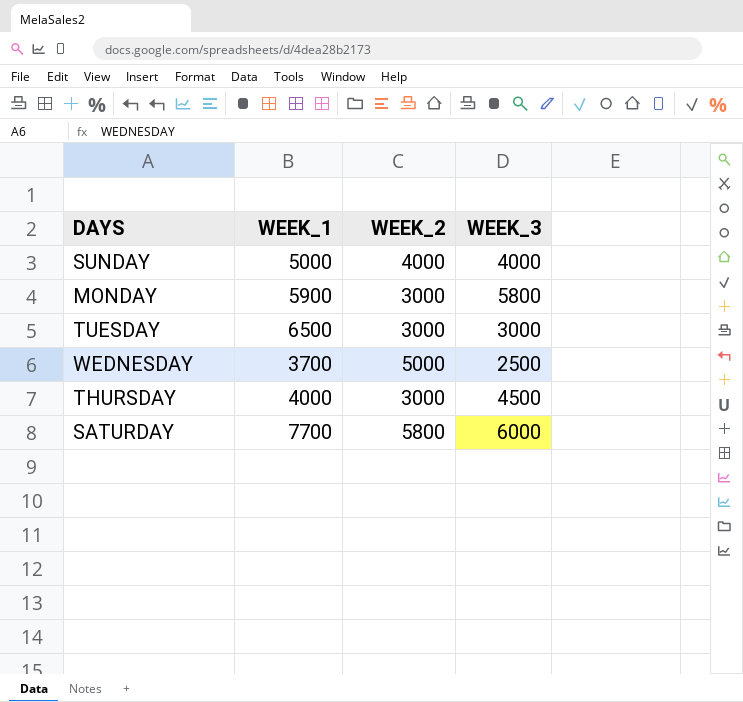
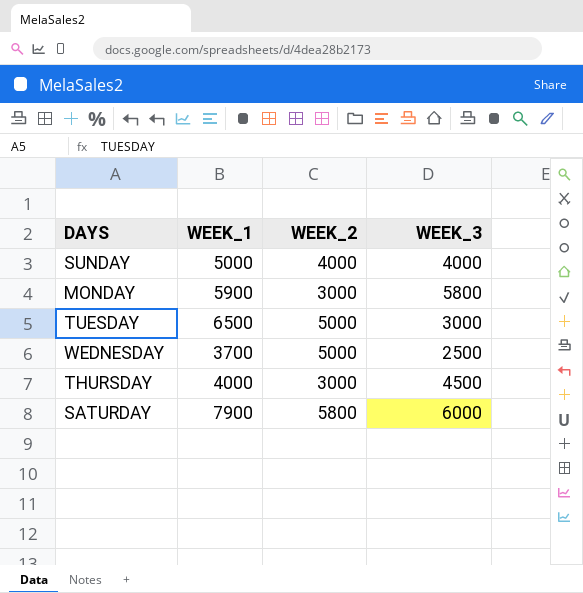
TUESDAY | WEEK_2: 3000 -> 5000
SATURDAY | WEEK_1: 7700 -> 7900

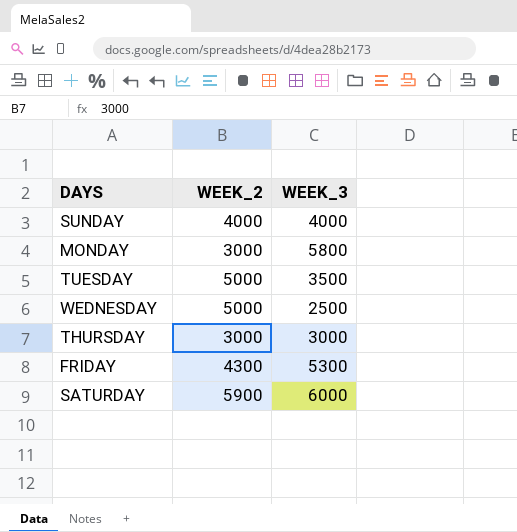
column WEEK_1 | position: 2 -> none
TUESDAY | WEEK_3: 3000 -> 3500
THURSDAY | WEEK_3: 4500 -> 3000
row FRIDAY: none -> 4300 | 5300
SATURDAY | WEEK_2: 5800 -> 5900

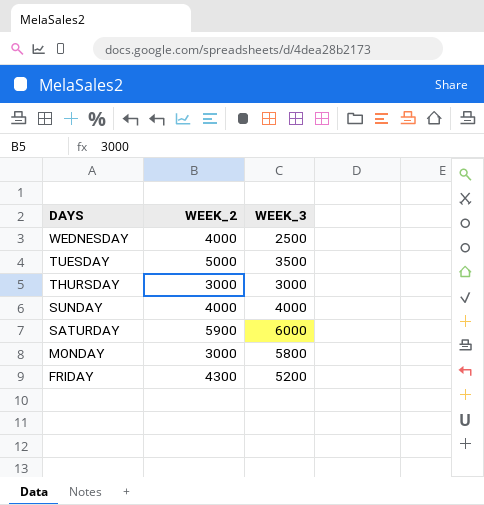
row order: none -> DAYS descending
WEDNESDAY | WEEK_2: 5000 -> 4000
FRIDAY | WEEK_3: 5300 -> 5200

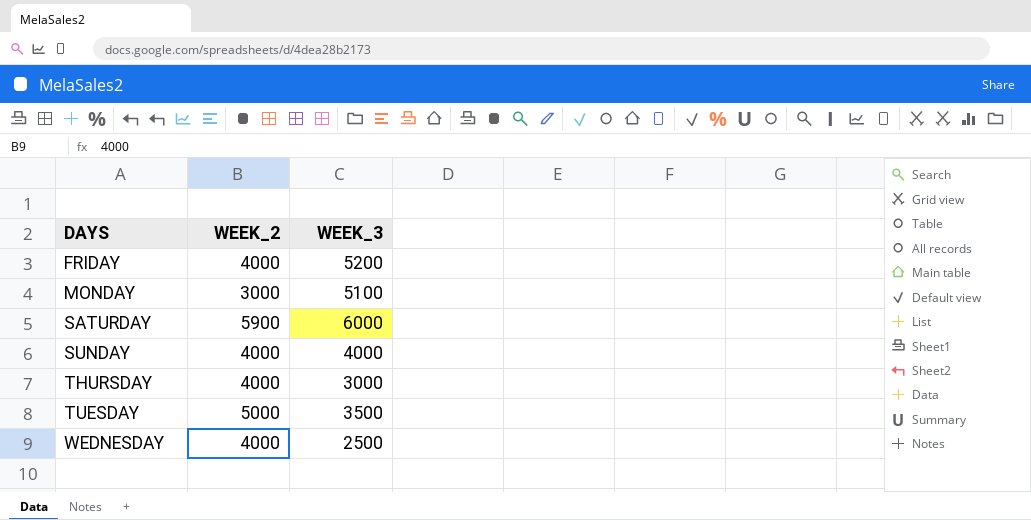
row order: DAYS descending -> DAYS ascending
FRIDAY | WEEK_2: 4300 -> 4000
MONDAY | WEEK_3: 5800 -> 5100
THURSDAY | WEEK_2: 3000 -> 4000

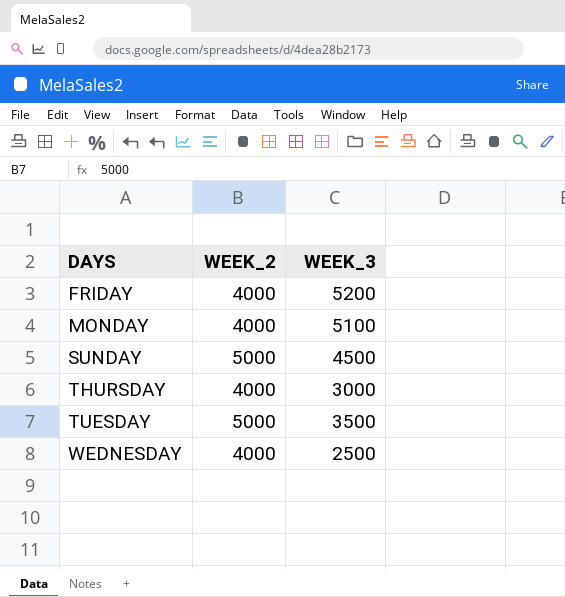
row SATURDAY: 5900 | 6000 -> none
MONDAY | WEEK_2: 3000 -> 4000
SUNDAY | WEEK_2: 4000 -> 5000
SUNDAY | WEEK_3: 4000 -> 4500

